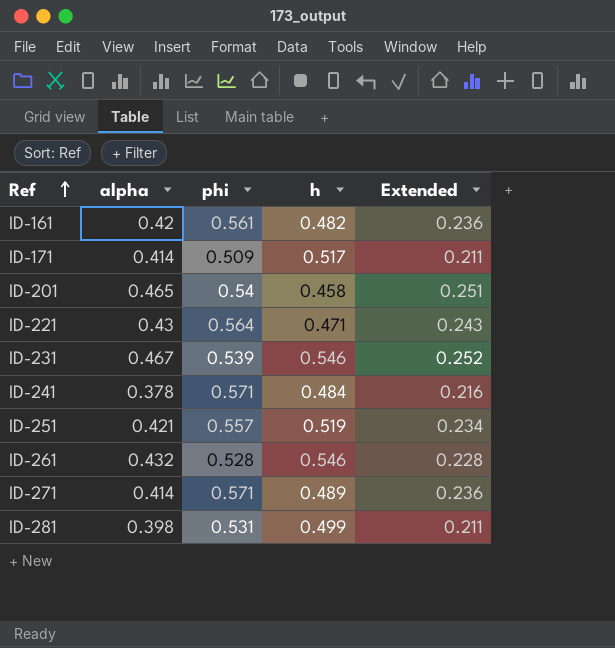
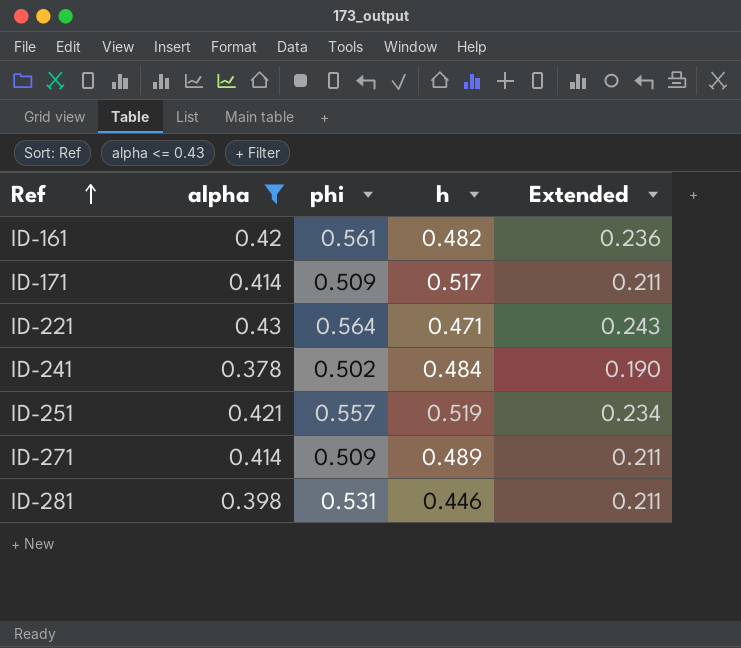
filter: none -> alpha <= 0.43
ID-241 | phi: 0.571 -> 0.502
ID-241 | Extended: 0.216 -> 0.190
ID-271 | phi: 0.571 -> 0.509
ID-271 | Extended: 0.236 -> 0.211
ID-281 | h: 0.499 -> 0.446

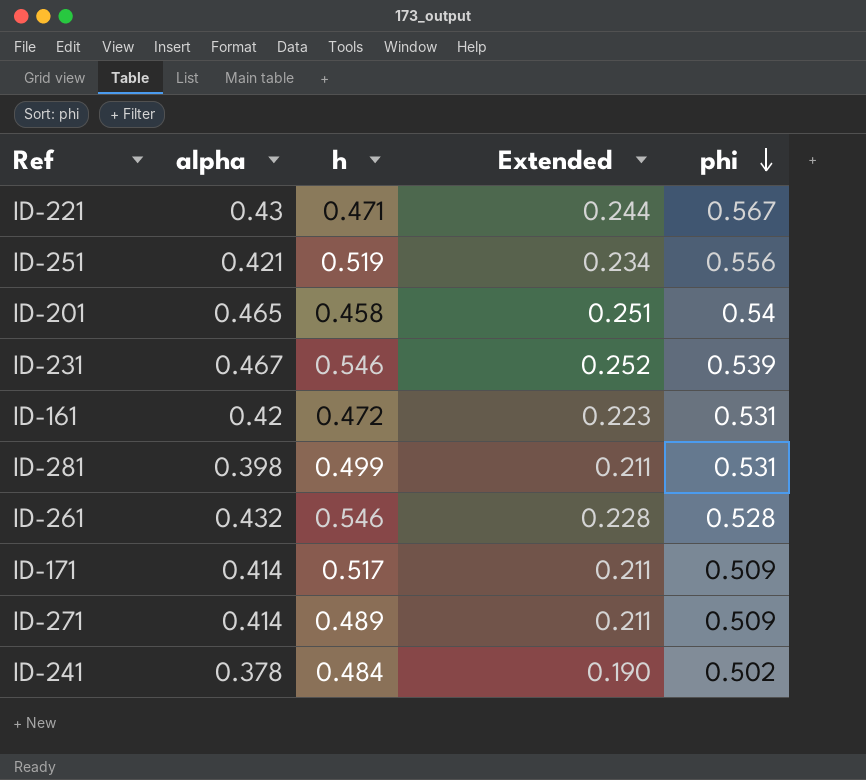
filter: alpha <= 0.43 -> none
row order: Ref ascending -> phi descending
column phi | position: 3 -> 5
ID-221 | Extended: 0.243 -> 0.244
ID-221 | phi: 0.564 -> 0.567
ID-251 | phi: 0.557 -> 0.556
ID-161 | h: 0.482 -> 0.472
ID-161 | Extended: 0.236 -> 0.223
ID-161 | phi: 0.561 -> 0.531
ID-281 | h: 0.446 -> 0.499

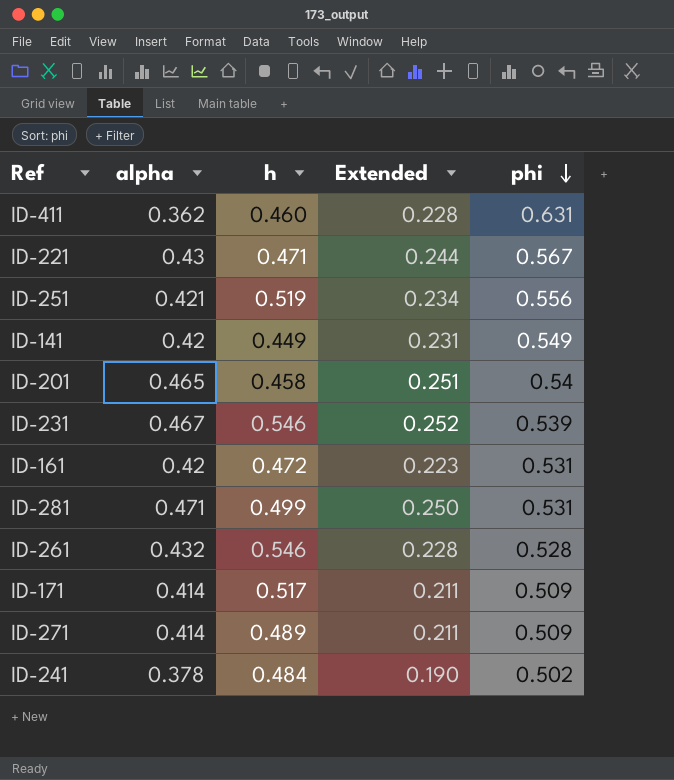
row ID-411: none -> 0.362 | 0.460 | 0.228 | 0.631
row ID-141: none -> 0.42 | 0.449 | 0.231 | 0.549
ID-281 | alpha: 0.398 -> 0.471
ID-281 | Extended: 0.211 -> 0.250

